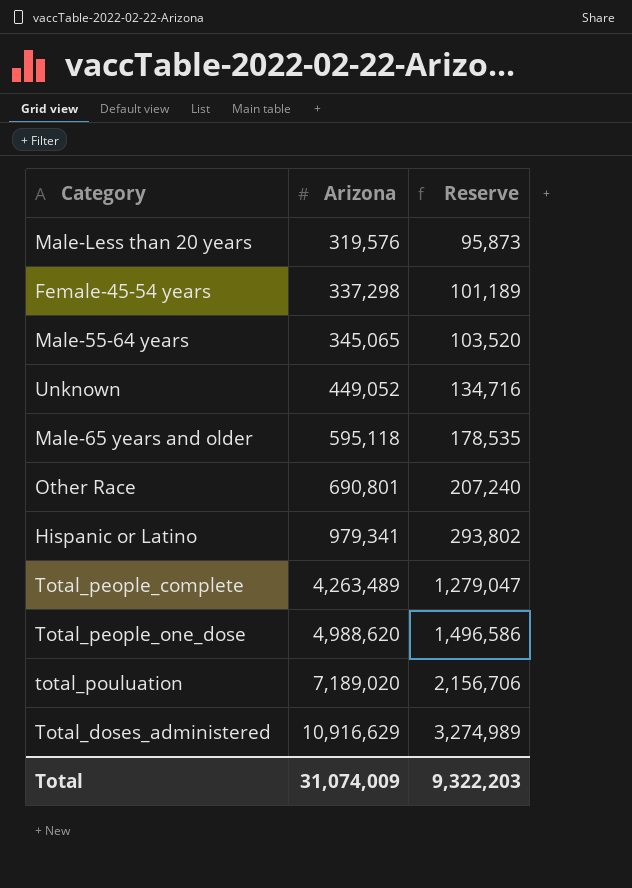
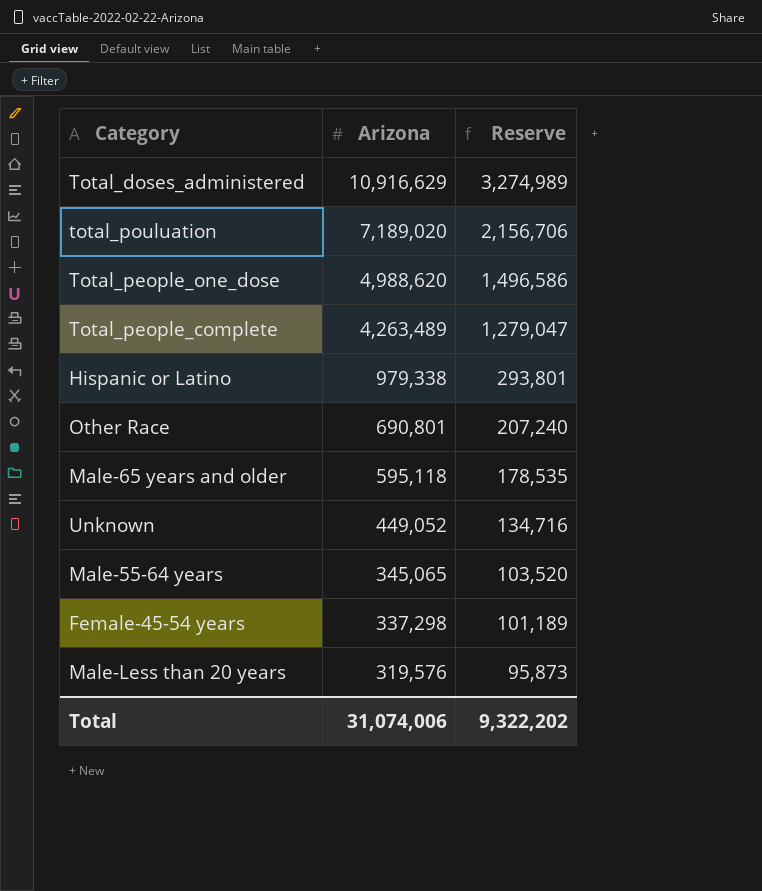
row order: Arizona ascending -> Arizona descending
Hispanic or Latino | Arizona: 979,341 -> 979,338
Hispanic or Latino | Reserve: 293,802 -> 293,801
Total | Arizona: 31,074,009 -> 31,074,006
Total | Reserve: 9,322,203 -> 9,322,202

